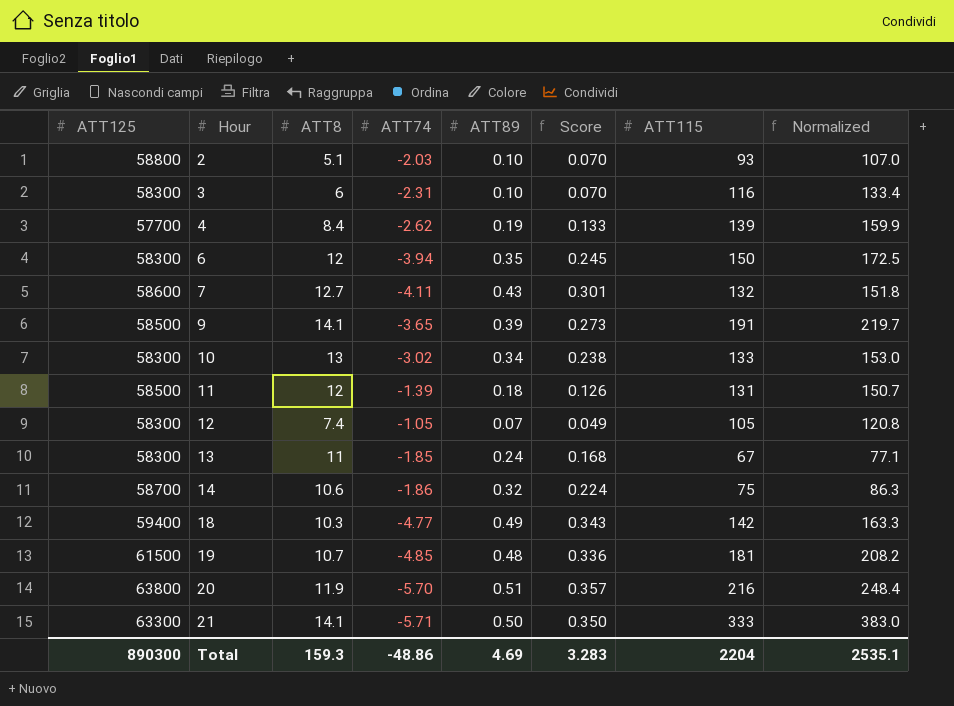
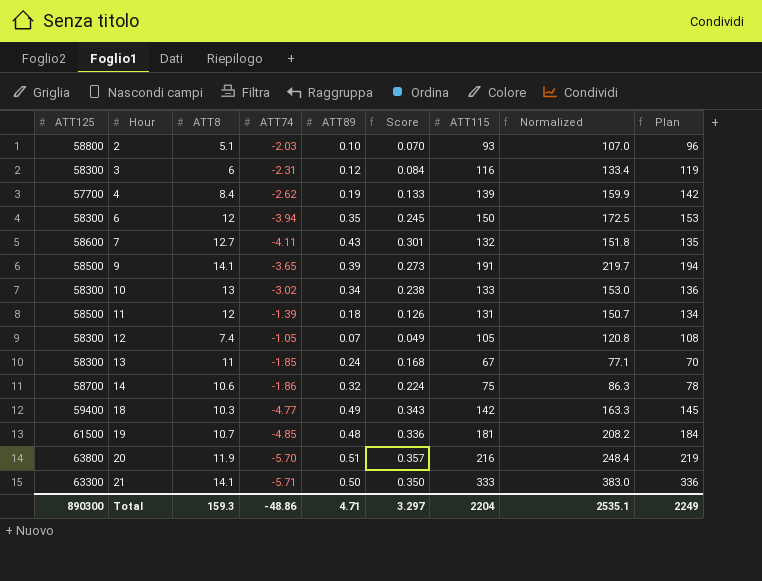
column Plan | formula: none -> [ATT115] + 3
3 | ATT89: 0.10 -> 0.12
3 | Score: 0.070 -> 0.084
Total | ATT89: 4.69 -> 4.71
Total | Score: 3.283 -> 3.297

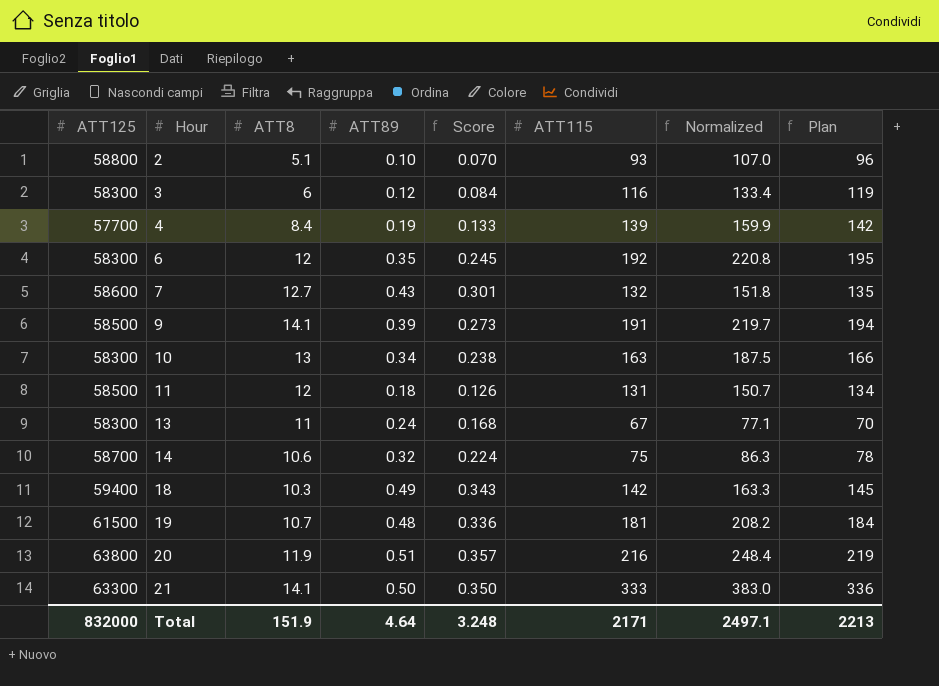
column ATT74 | position: 4 -> none
row 12: 58300 | 7.4 | -1.05 | 0.07 | 0.049 | 105 | 120.8 | 108 -> none
6 | ATT115: 150 -> 192
6 | Normalized: 172.5 -> 220.8
6 | Plan: 153 -> 195
10 | ATT115: 133 -> 163
10 | Normalized: 153.0 -> 187.5
10 | Plan: 136 -> 166
Total | ATT125: 890300 -> 832000
Total | ATT8: 159.3 -> 151.9
Total | ATT89: 4.71 -> 4.64
Total | Score: 3.297 -> 3.248
Total | ATT115: 2204 -> 2171
Total | Normalized: 2535.1 -> 2497.1
Total | Plan: 2249 -> 2213

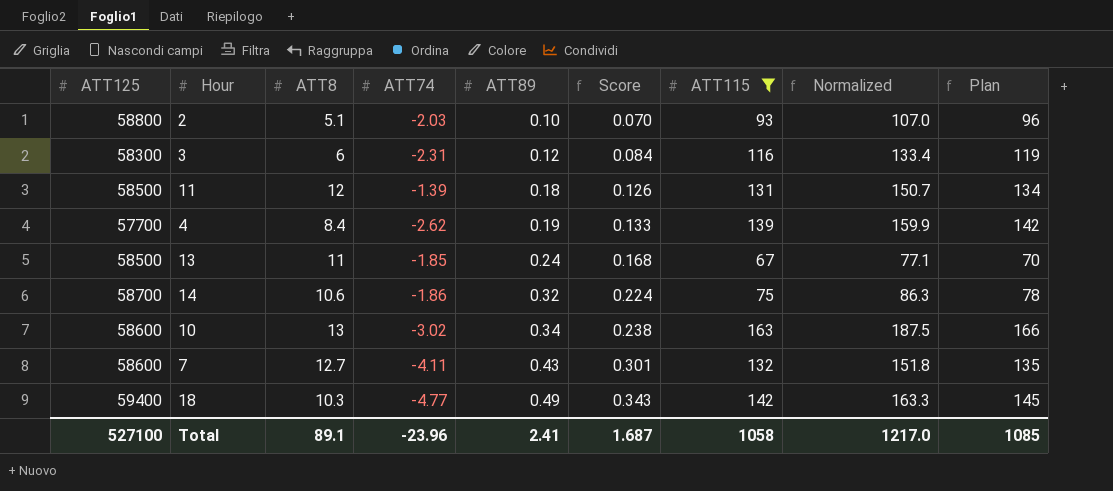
filter: none -> ATT115 <= 163
row order: Hour ascending -> ATT89 ascending
column ATT74 | position: none -> 4
13 | ATT125: 58300 -> 58500
10 | ATT125: 58300 -> 58600
Total | ATT125: 832000 -> 527100
Total | ATT8: 151.9 -> 89.1
Total | ATT89: 4.64 -> 2.41
Total | Score: 3.248 -> 1.687
Total | ATT115: 2171 -> 1058
Total | Normalized: 2497.1 -> 1217.0
Total | Plan: 2213 -> 1085

